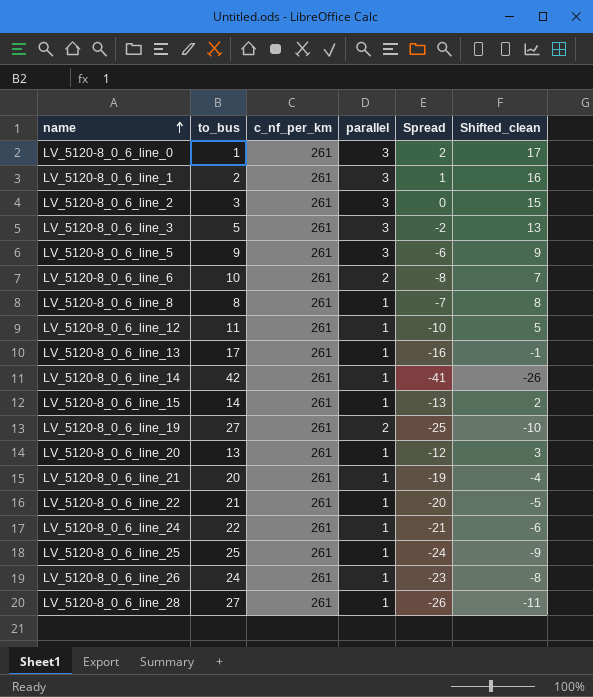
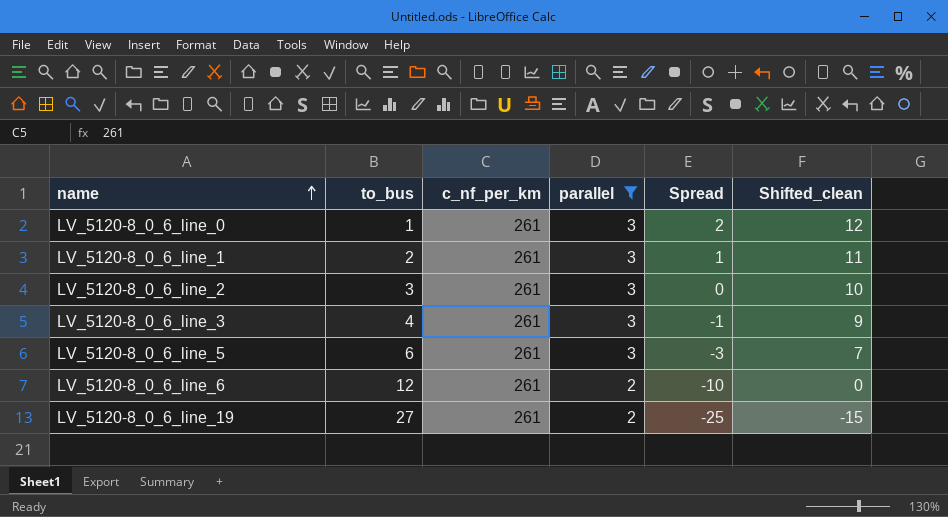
filter: none -> parallel != 1
column Shifted_clean | formula: [Spread] + 15 -> [Spread] + 10
LV_5120-8_0_6_line_3 | to_bus: 5 -> 4
LV_5120-8_0_6_line_3 | Spread: -2 -> -1
LV_5120-8_0_6_line_5 | to_bus: 9 -> 6
LV_5120-8_0_6_line_5 | Spread: -6 -> -3
LV_5120-8_0_6_line_6 | to_bus: 10 -> 12
LV_5120-8_0_6_line_6 | Spread: -8 -> -10

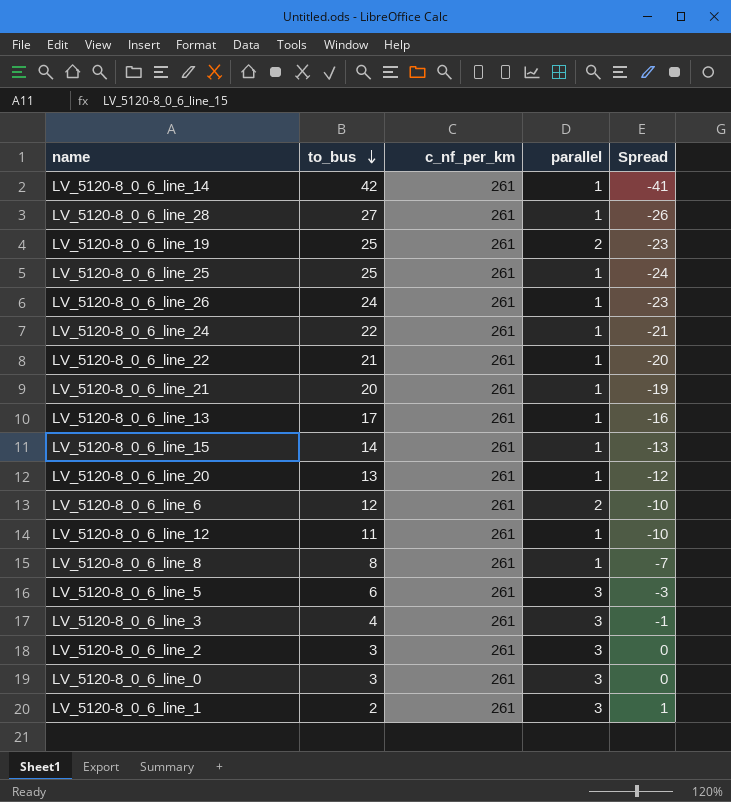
filter: parallel != 1 -> none
row order: name ascending -> to_bus descending
column Shifted_clean | formula: [Spread] + 10 -> none
LV_5120-8_0_6_line_19 | to_bus: 27 -> 25
LV_5120-8_0_6_line_19 | Spread: -25 -> -23
LV_5120-8_0_6_line_0 | to_bus: 1 -> 3
LV_5120-8_0_6_line_0 | Spread: 2 -> 0

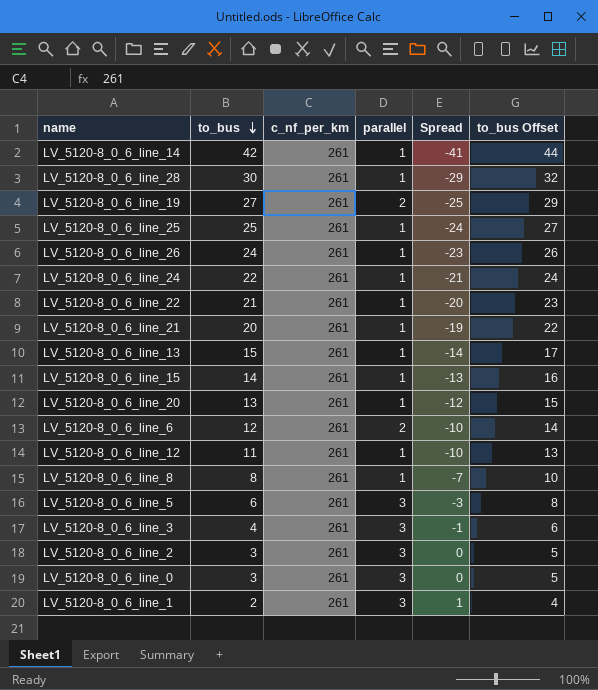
column to_bus Offset | formula: none -> [to_bus] + 2
LV_5120-8_0_6_line_28 | to_bus: 27 -> 30
LV_5120-8_0_6_line_28 | Spread: -26 -> -29
LV_5120-8_0_6_line_19 | to_bus: 25 -> 27
LV_5120-8_0_6_line_19 | Spread: -23 -> -25
LV_5120-8_0_6_line_13 | to_bus: 17 -> 15
LV_5120-8_0_6_line_13 | Spread: -16 -> -14

